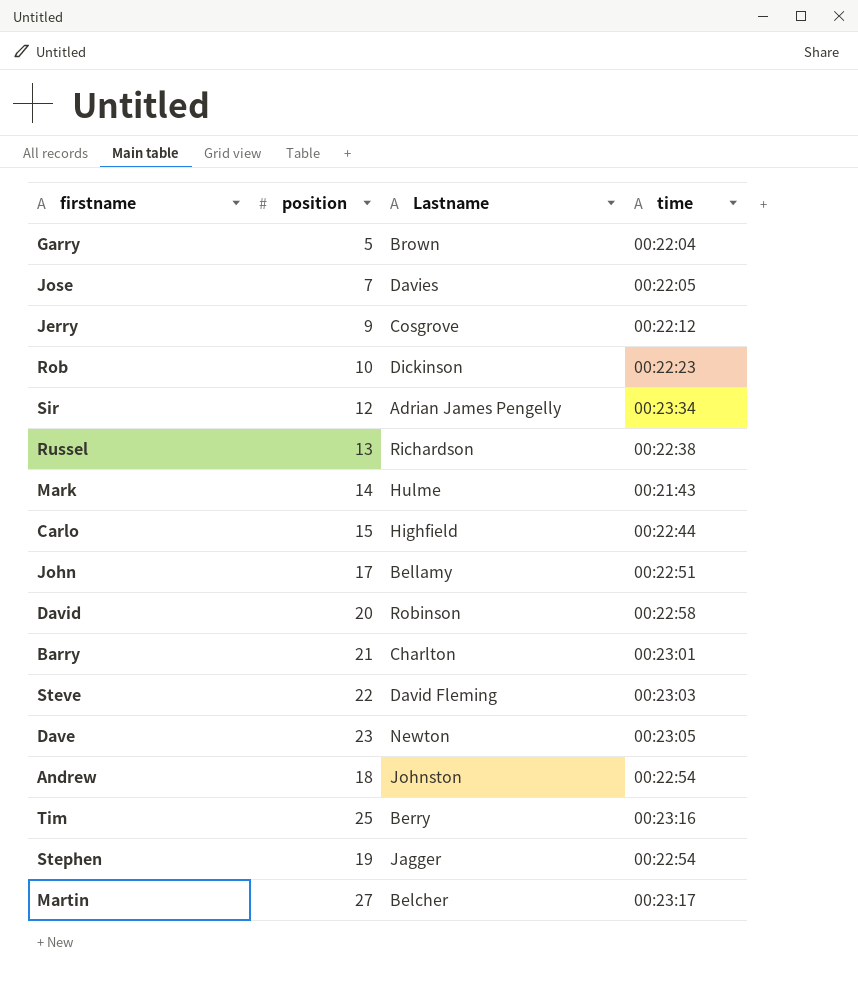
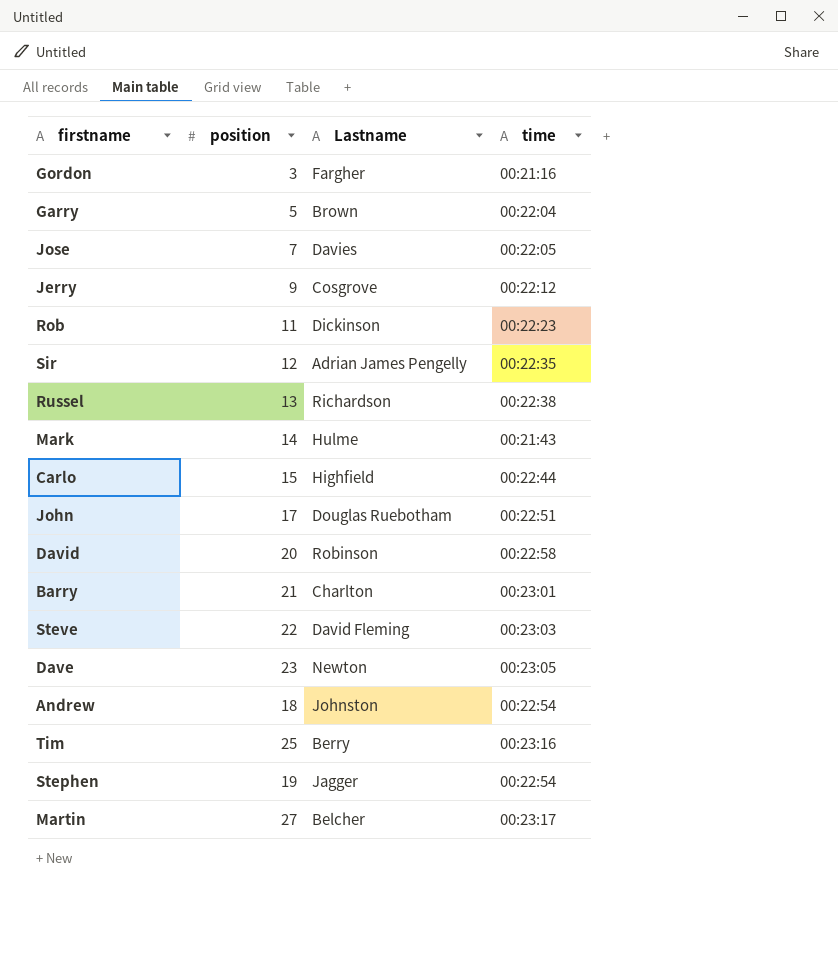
row Gordon: none -> 3 | Fargher | 00:21:16
Rob | position: 10 -> 11
Sir | time: 00:23:34 -> 00:22:35
John | Lastname: Bellamy -> Douglas Ruebotham

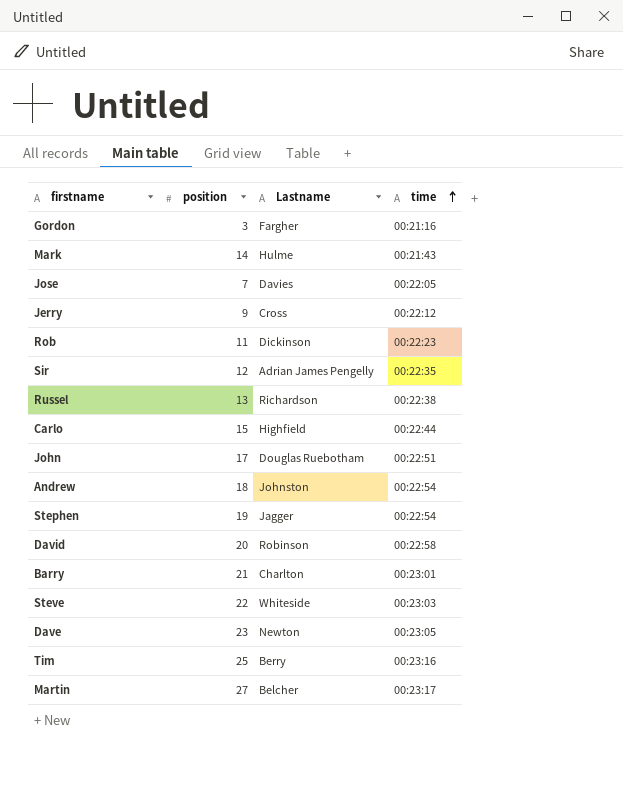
row order: none -> time ascending
row Garry: 5 | Brown | 00:22:04 -> none
Jerry | Lastname: Cosgrove -> Cross
Steve | Lastname: David Fleming -> Whiteside

